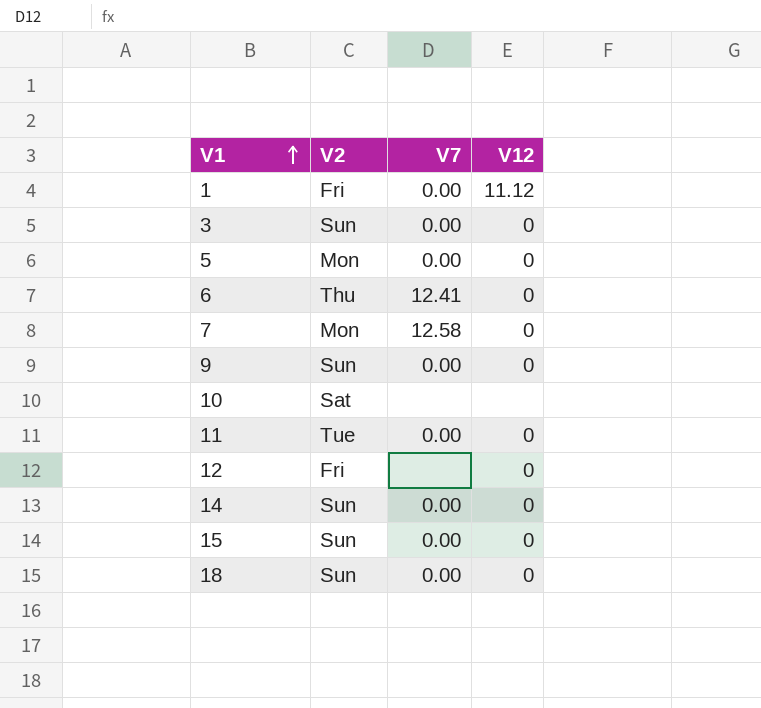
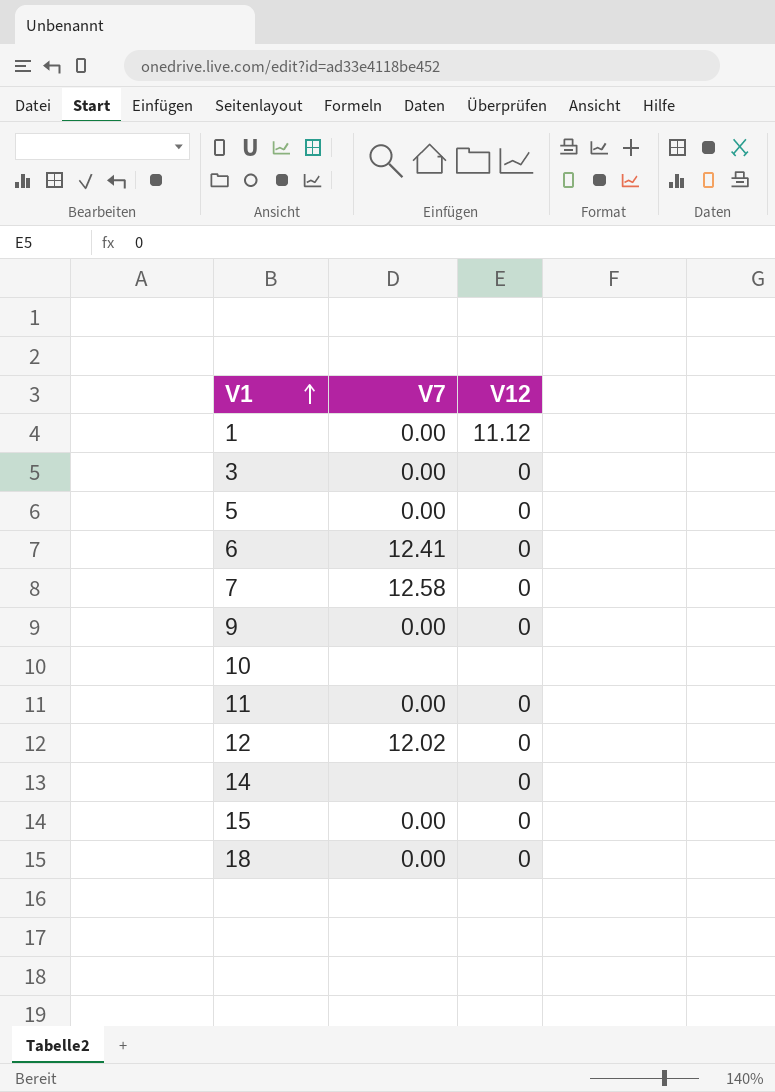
column V2 | position: 2 -> none
12 | V7: none -> 12.02
14 | V7: 0.00 -> none

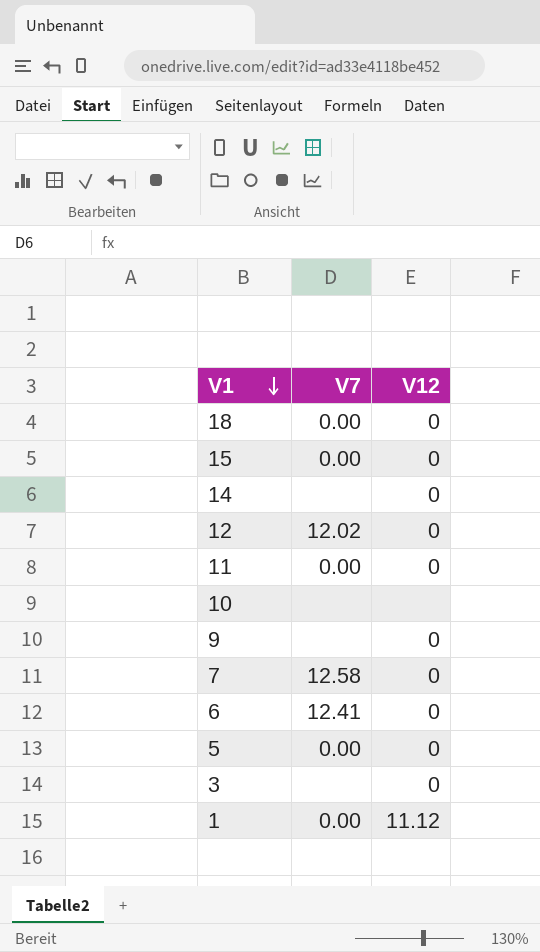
row order: V1 ascending -> V1 descending
9 | V7: 0.00 -> none
3 | V7: 0.00 -> none

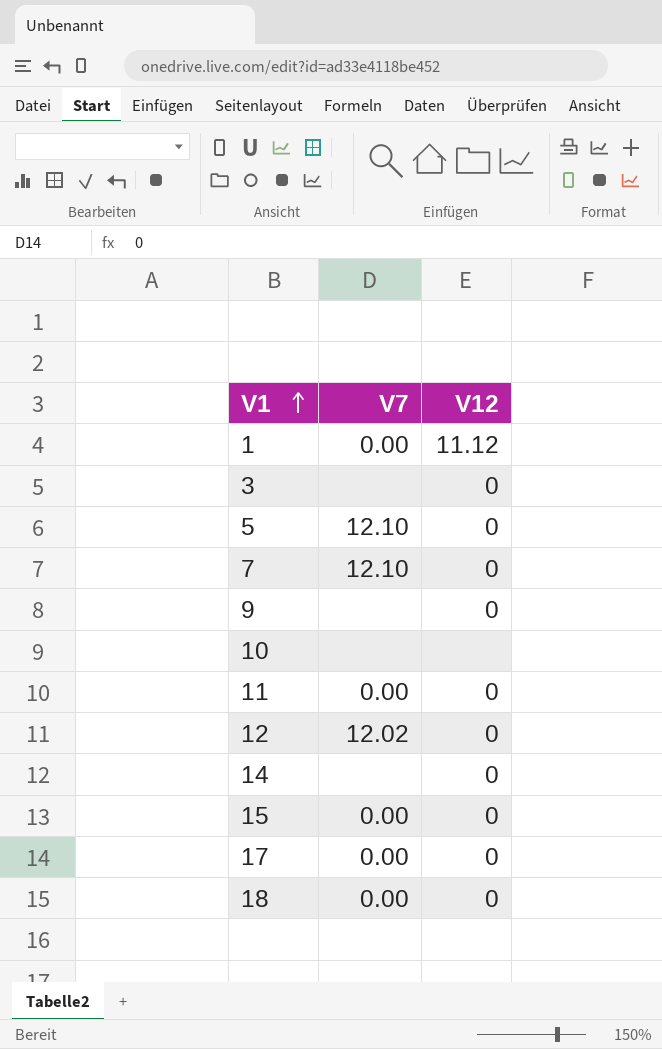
row order: V1 descending -> V1 ascending
row 6: 12.41 | 0 -> none
5 | V7: 0.00 -> 12.10
7 | V7: 12.58 -> 12.10
row 17: none -> 0.00 | 0

